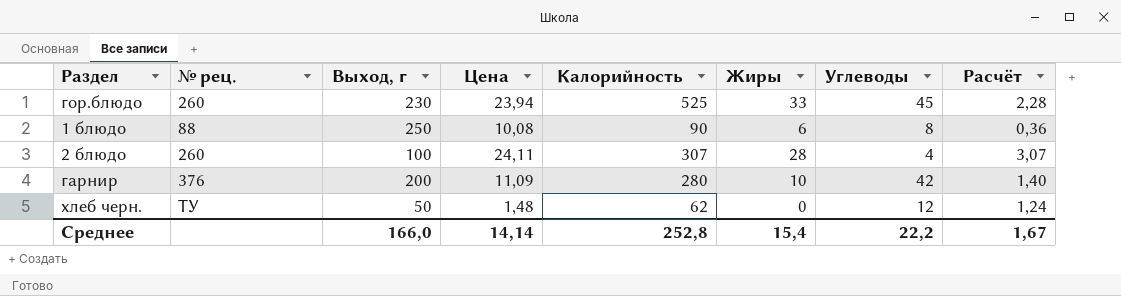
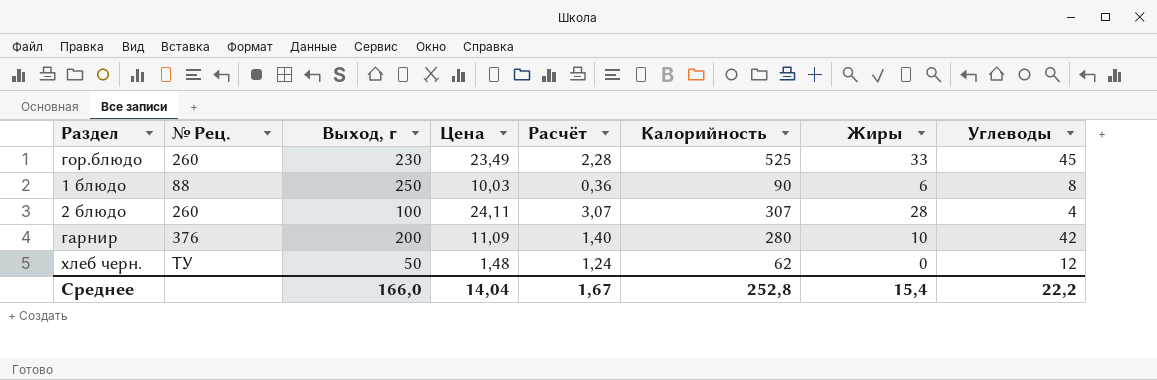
column name: № рец. -> № Рец.
column Расчёт | position: 8 -> 5
гор.блюдо | Цена: 23,94 -> 23,49
1 блюдо | Цена: 10,08 -> 10,03
Среднее | Цена: 14,14 -> 14,04

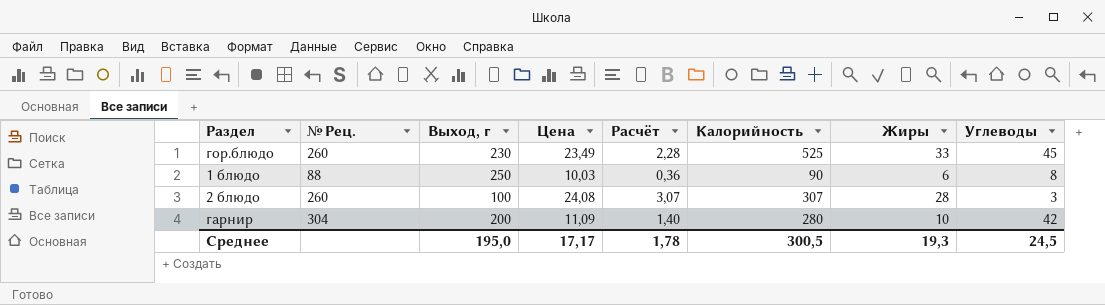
row хлеб черн.: ТУ | 50 | 1,48 | 1,24 | 62 | 0 | 12 -> none
2 блюдо | Цена: 24,11 -> 24,08
2 блюдо | Углеводы: 4 -> 3
гарнир | № Рец.: 376 -> 304
Среднее | Выход, г: 166,0 -> 195,0
Среднее | Цена: 14,04 -> 17,17
Среднее | Расчёт: 1,67 -> 1,78
Среднее | Калорийность: 252,8 -> 300,5
Среднее | Жиры: 15,4 -> 19,3
Среднее | Углеводы: 22,2 -> 24,5

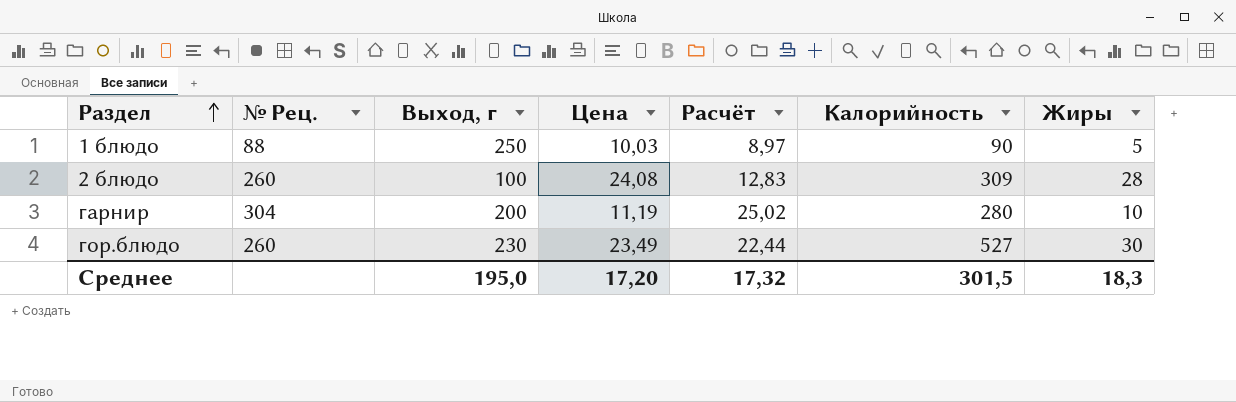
row order: none -> Раздел ascending
column Углеводы | position: 8 -> none
column Расчёт | formula: [Калорийность] / [Выход, г] -> [Калорийность] / [Цена]
1 блюдо | Жиры: 6 -> 5
2 блюдо | Калорийность: 307 -> 309
гарнир | Цена: 11,09 -> 11,19
гор.блюдо | Калорийность: 525 -> 527
гор.блюдо | Жиры: 33 -> 30
Среднее | Цена: 17,17 -> 17,20
Среднее | Расчёт: 1,78 -> 17,32
Среднее | Калорийность: 300,5 -> 301,5
Среднее | Жиры: 19,3 -> 18,3

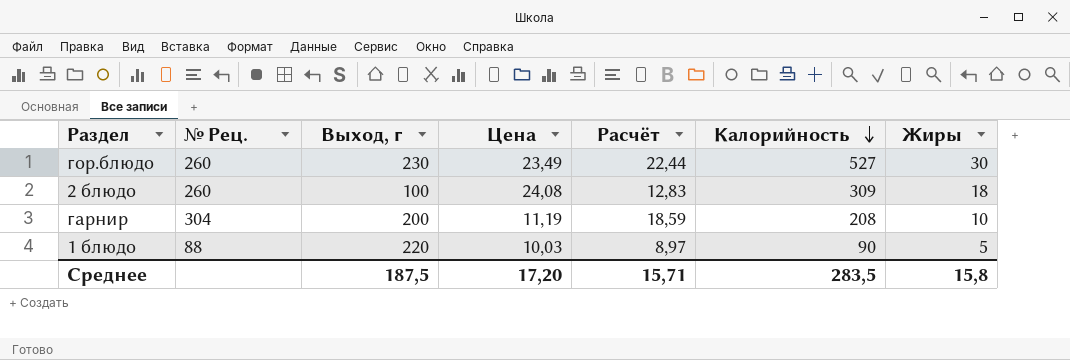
row order: Раздел ascending -> Калорийность descending
2 блюдо | Жиры: 28 -> 18
гарнир | Расчёт: 25,02 -> 18,59
гарнир | Калорийность: 280 -> 208
1 блюдо | Выход, г: 250 -> 220
Среднее | Выход, г: 195,0 -> 187,5
Среднее | Расчёт: 17,32 -> 15,71
Среднее | Калорийность: 301,5 -> 283,5
Среднее | Жиры: 18,3 -> 15,8

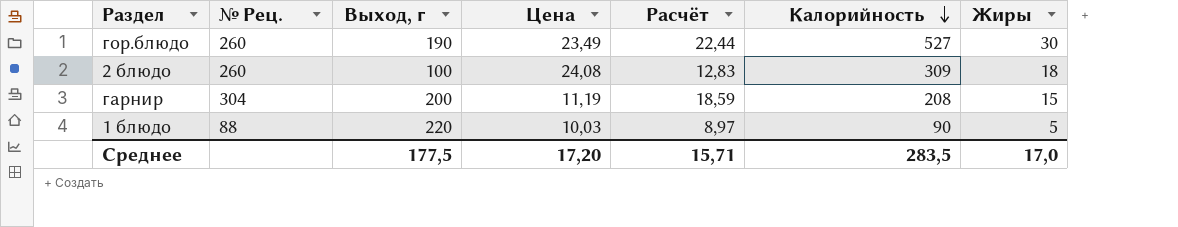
гор.блюдо | Выход, г: 230 -> 190
гарнир | Жиры: 10 -> 15
Среднее | Выход, г: 187,5 -> 177,5
Среднее | Жиры: 15,8 -> 17,0

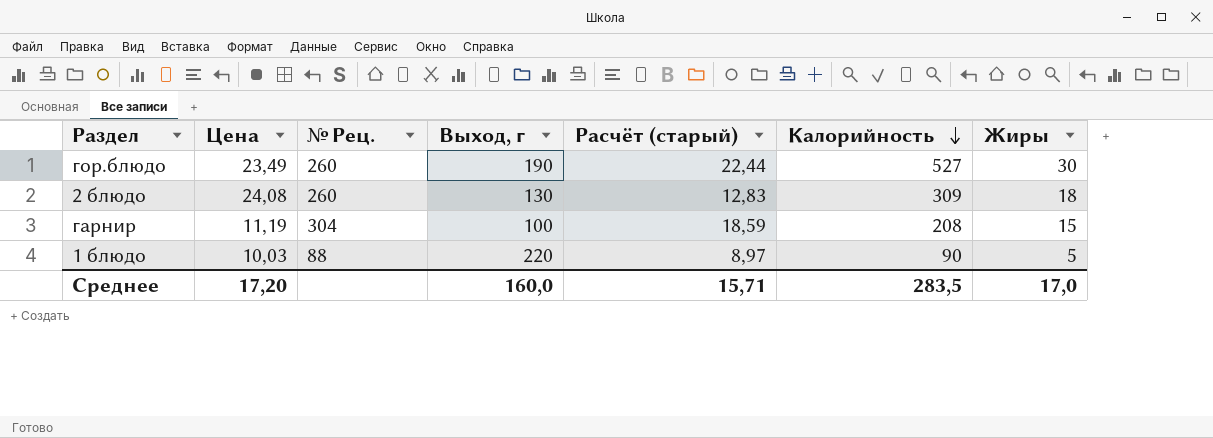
column Цена | position: 4 -> 2
column name: Расчёт -> Расчёт (старый)
2 блюдо | Выход, г: 100 -> 130
гарнир | Выход, г: 200 -> 100
Среднее | Выход, г: 177,5 -> 160,0

